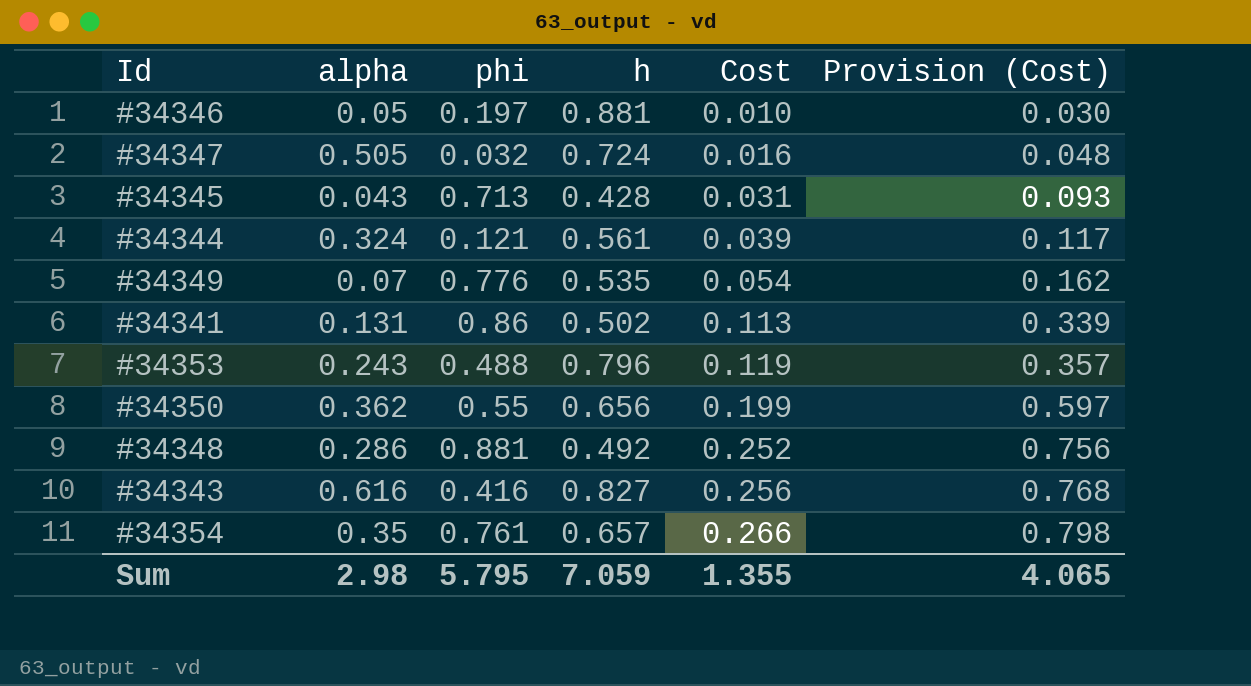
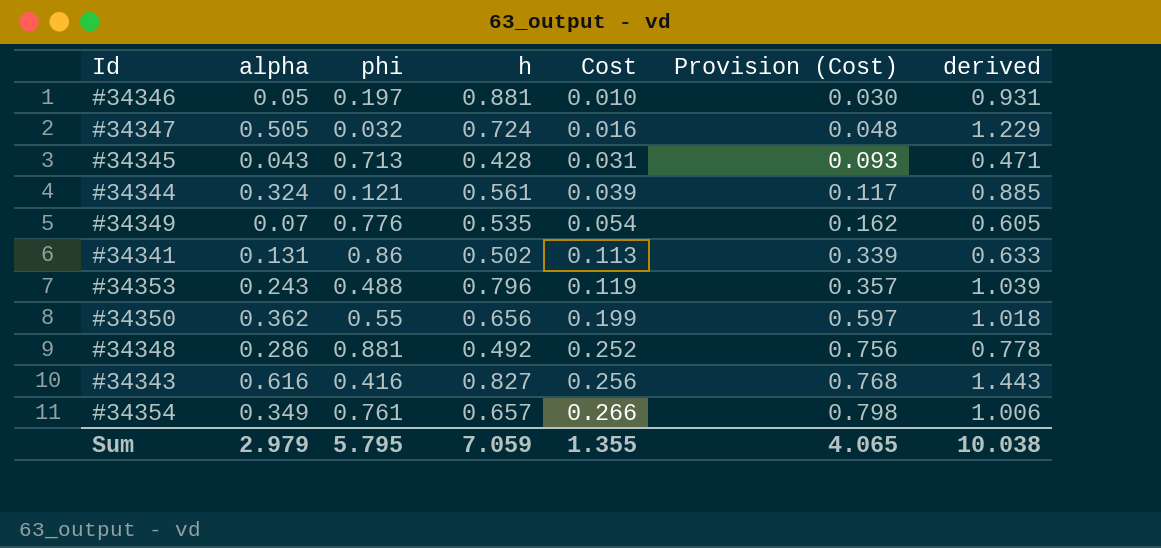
column derived | formula: none -> [alpha] + [h]
#34354 | alpha: 0.35 -> 0.349
Sum | alpha: 2.98 -> 2.979

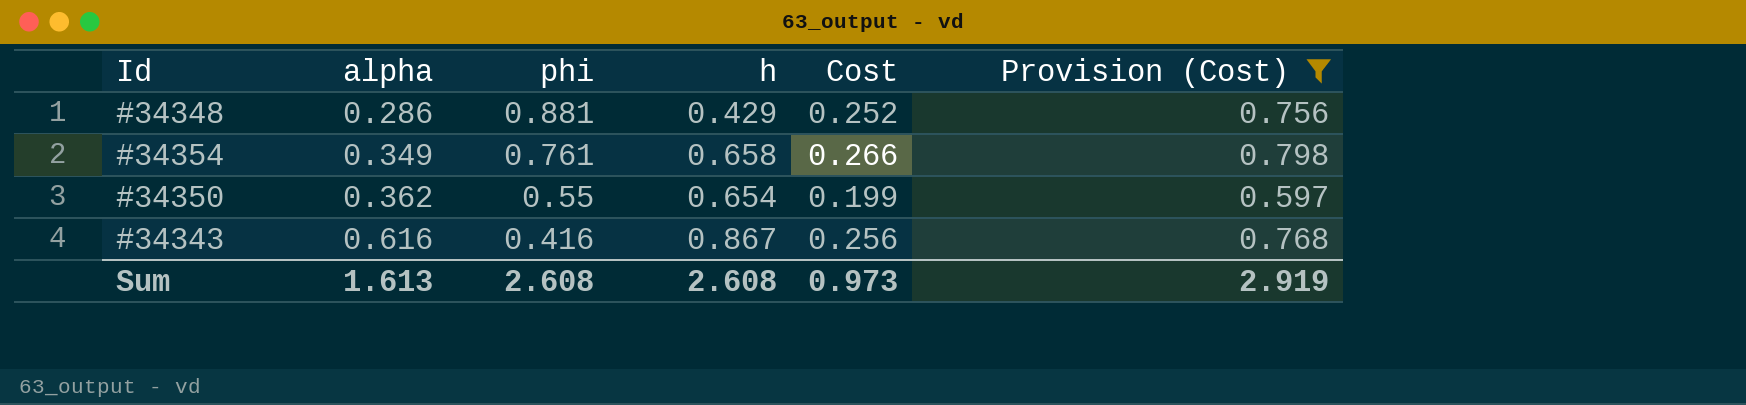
filter: none -> Provision (Cost) >= 0.597
row order: Cost ascending -> alpha ascending
column derived | formula: [alpha] + [h] -> none
#34348 | h: 0.492 -> 0.429
#34354 | h: 0.657 -> 0.658
#34350 | h: 0.656 -> 0.654
#34343 | h: 0.827 -> 0.867
Sum | alpha: 2.979 -> 1.613
Sum | phi: 5.795 -> 2.608
Sum | h: 7.059 -> 2.608
Sum | Cost: 1.355 -> 0.973
Sum | Provision (Cost): 4.065 -> 2.919

